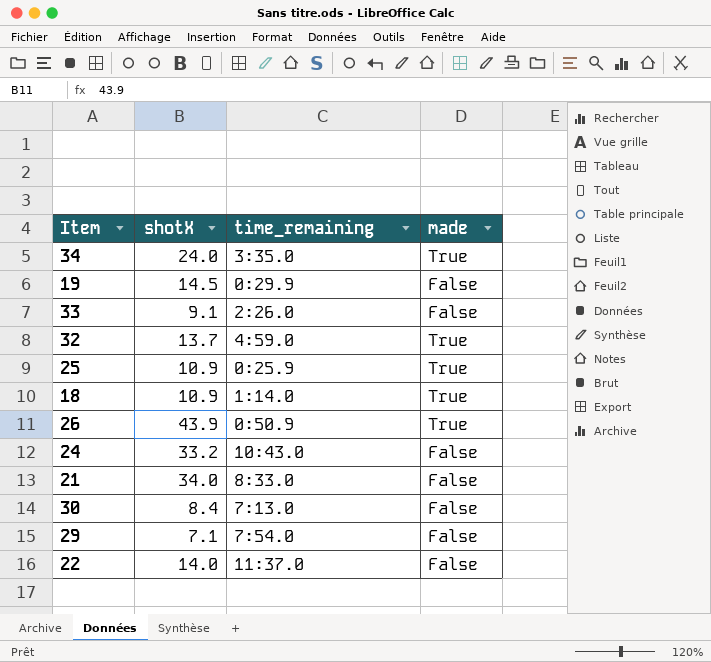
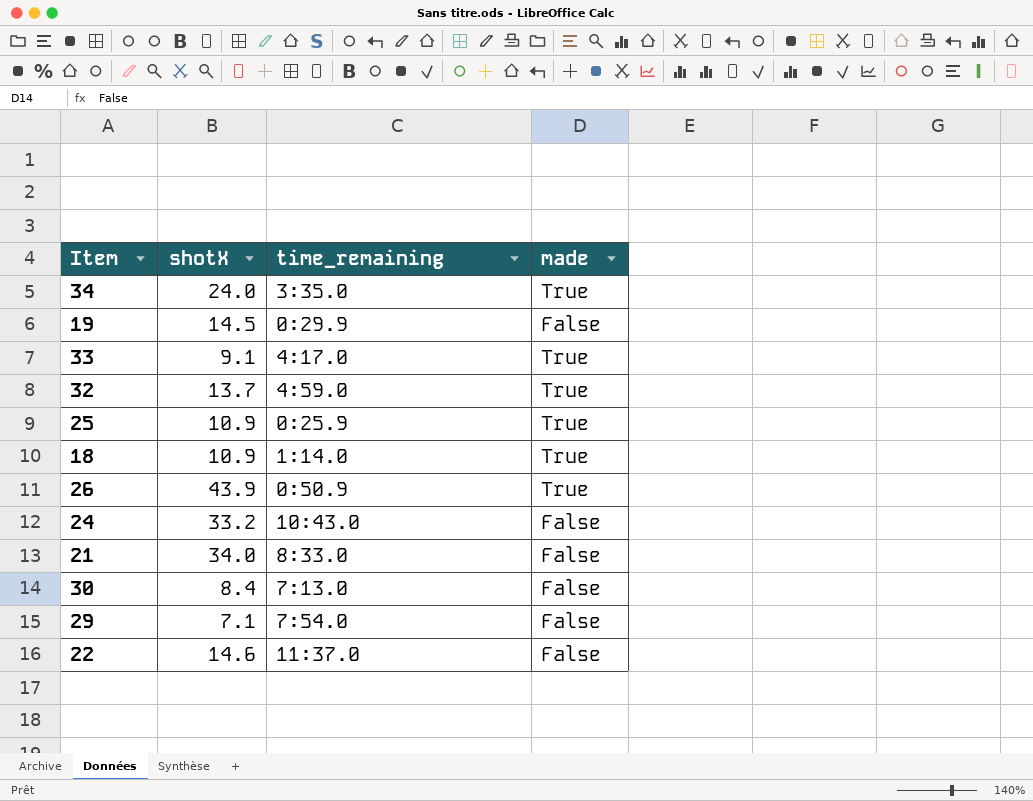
33 | time_remaining: 2:26.0 -> 4:17.0
33 | made: False -> True
22 | shotX: 14.0 -> 14.6

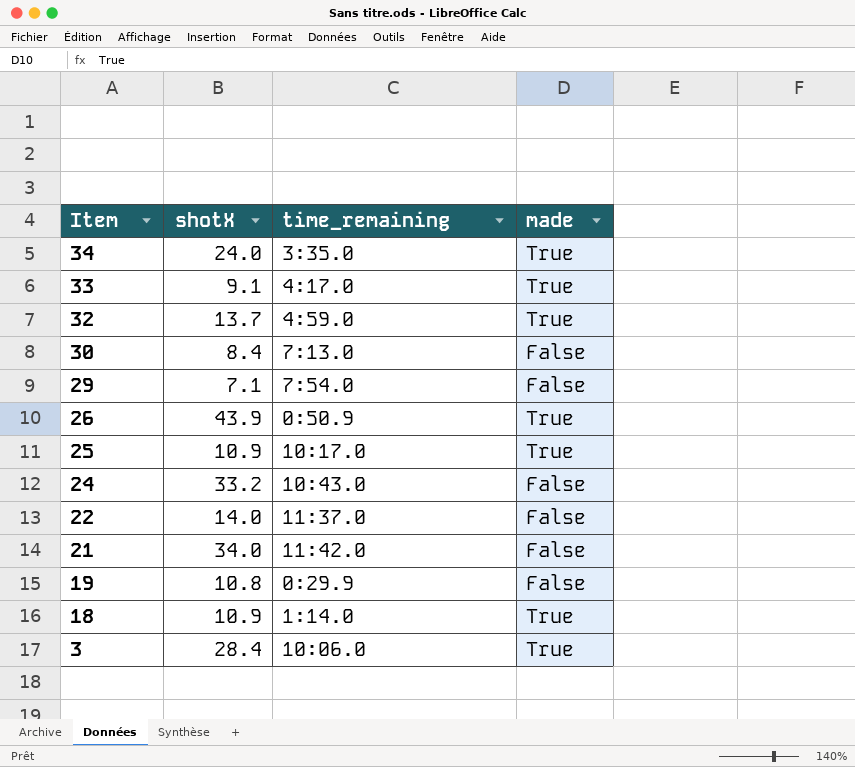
row order: none -> Item descending
25 | time_remaining: 0:25.9 -> 10:17.0
22 | shotX: 14.6 -> 14.0
21 | time_remaining: 8:33.0 -> 11:42.0
19 | shotX: 14.5 -> 10.8
row 3: none -> 28.4 | 10:06.0 | True

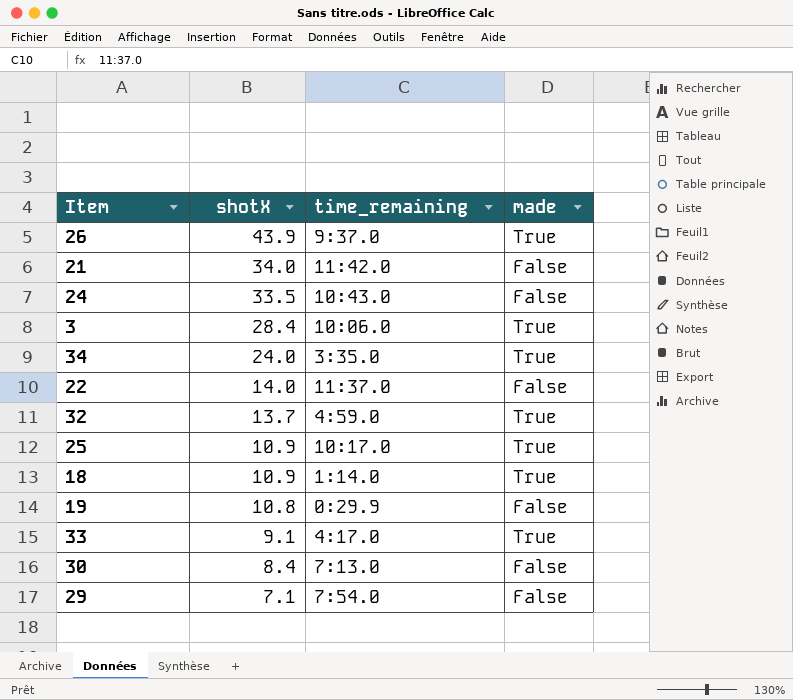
row order: Item descending -> shotX descending
26 | time_remaining: 0:50.9 -> 9:37.0
24 | shotX: 33.2 -> 33.5

